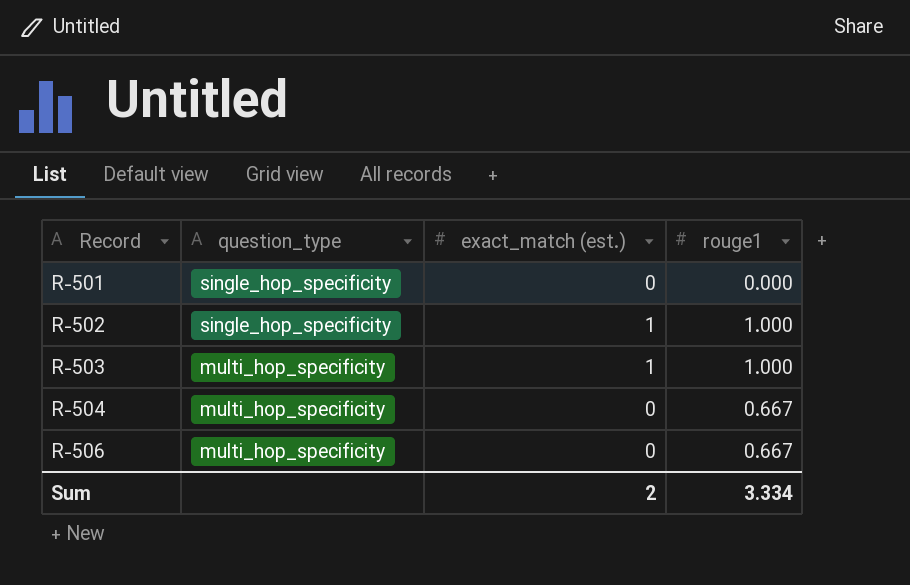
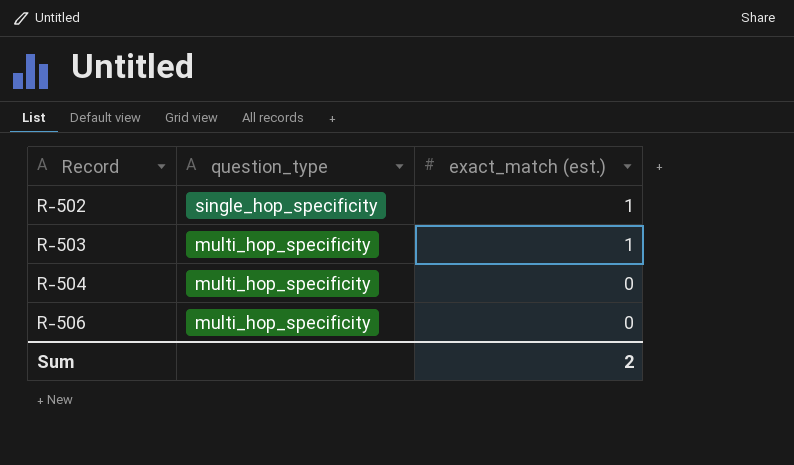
column rouge1 | position: 4 -> none
row R-501: single_hop_specificity | 0 | 0.000 -> none

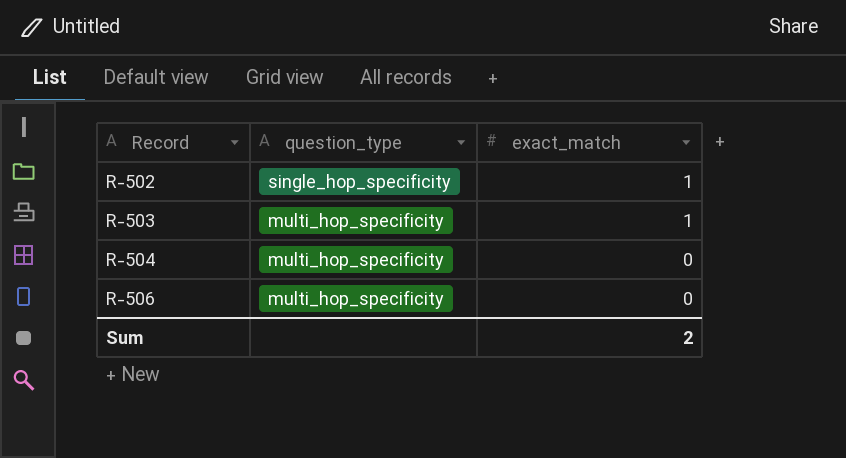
column name: exact_match (est.) -> exact_match

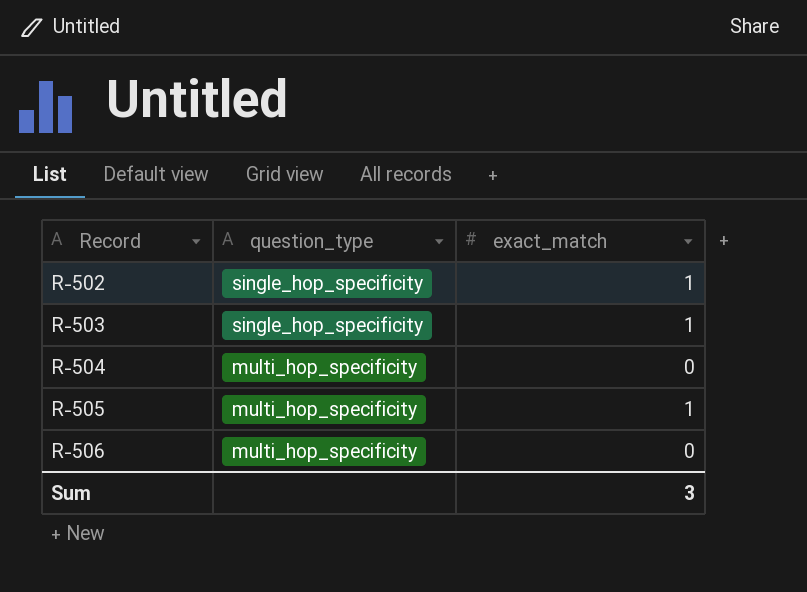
R-503 | question_type: multi_hop_specificity -> single_hop_specificity
row R-505: none -> multi_hop_specificity | 1
Sum | exact_match: 2 -> 3

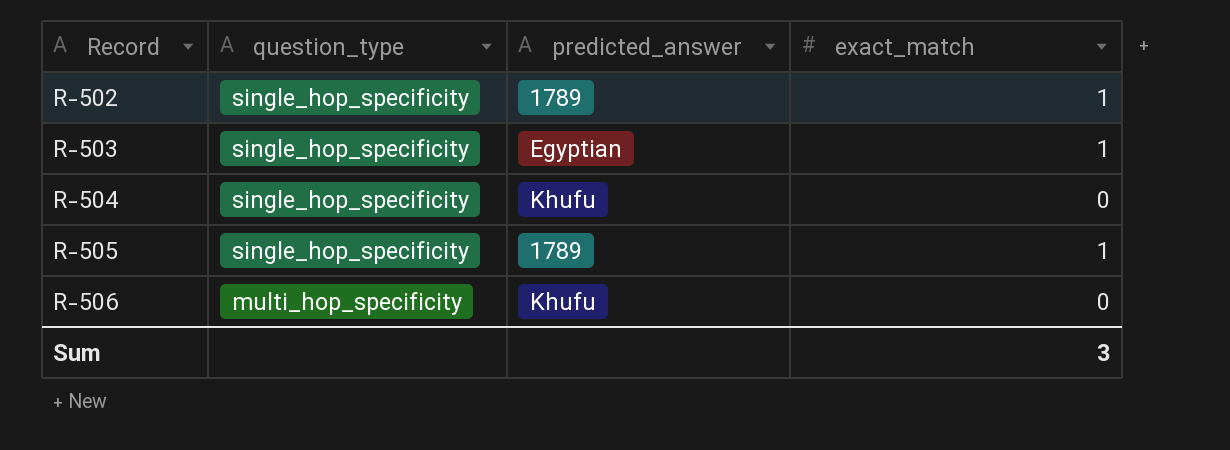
column predicted_answer | position: none -> 3
R-504 | question_type: multi_hop_specificity -> single_hop_specificity
R-505 | question_type: multi_hop_specificity -> single_hop_specificity

